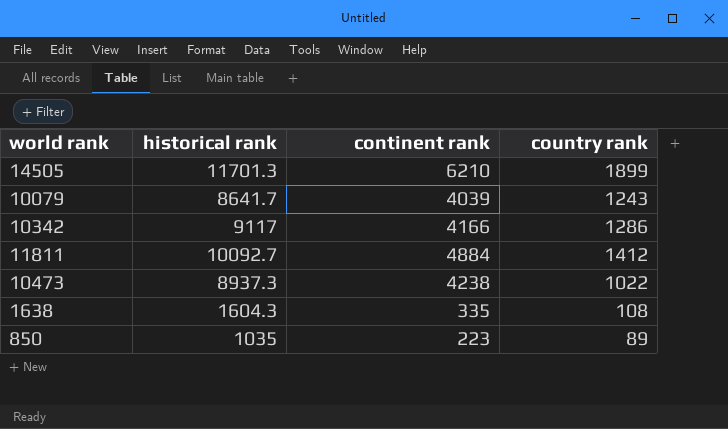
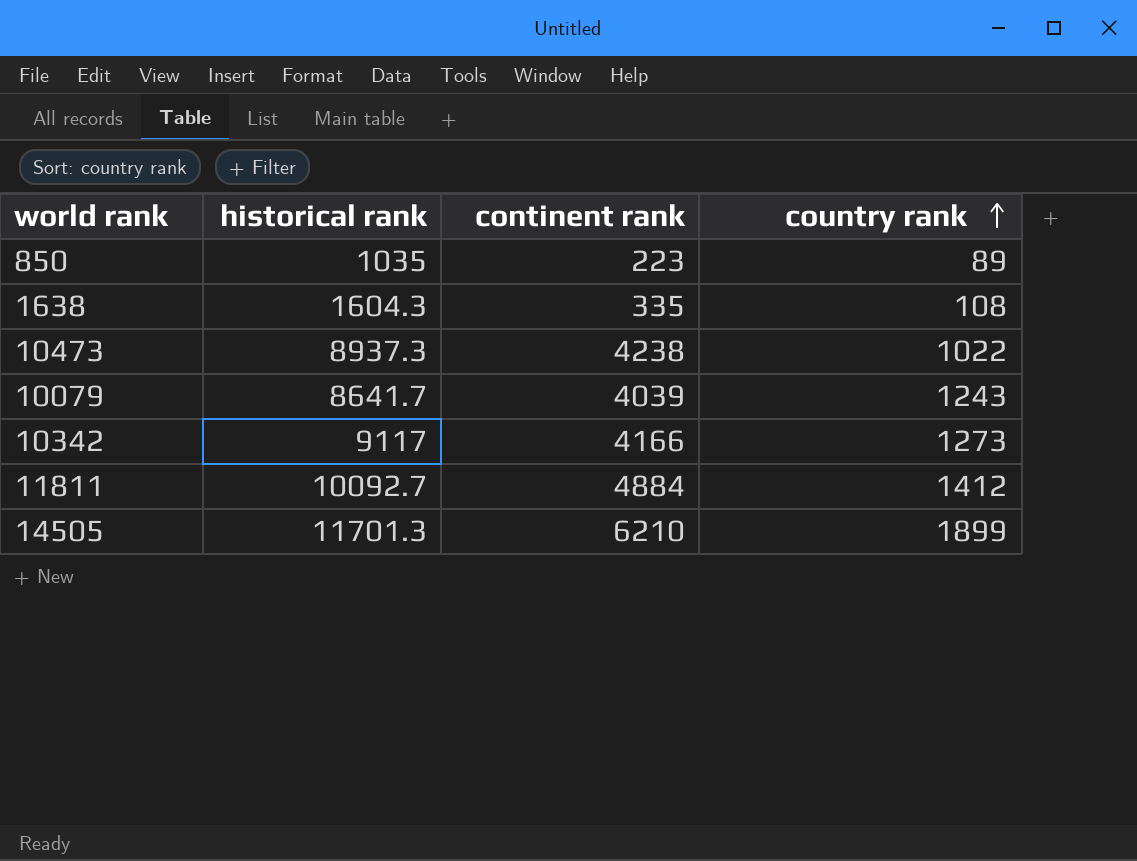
row order: none -> country rank ascending
10342 | country rank: 1286 -> 1273

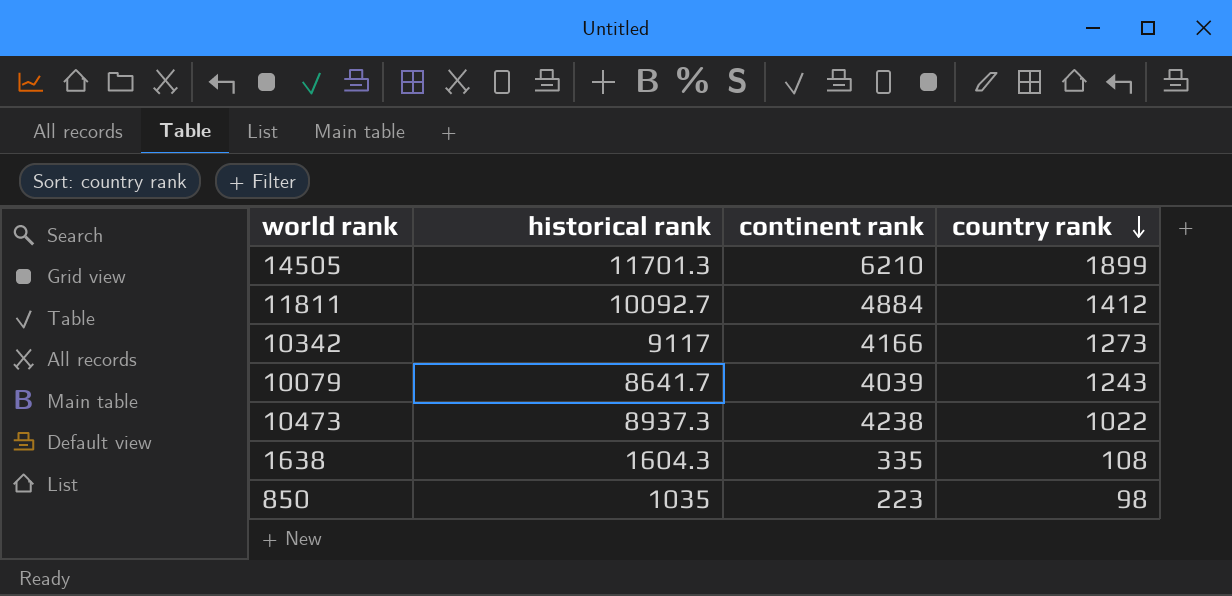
row order: country rank ascending -> country rank descending
850 | country rank: 89 -> 98

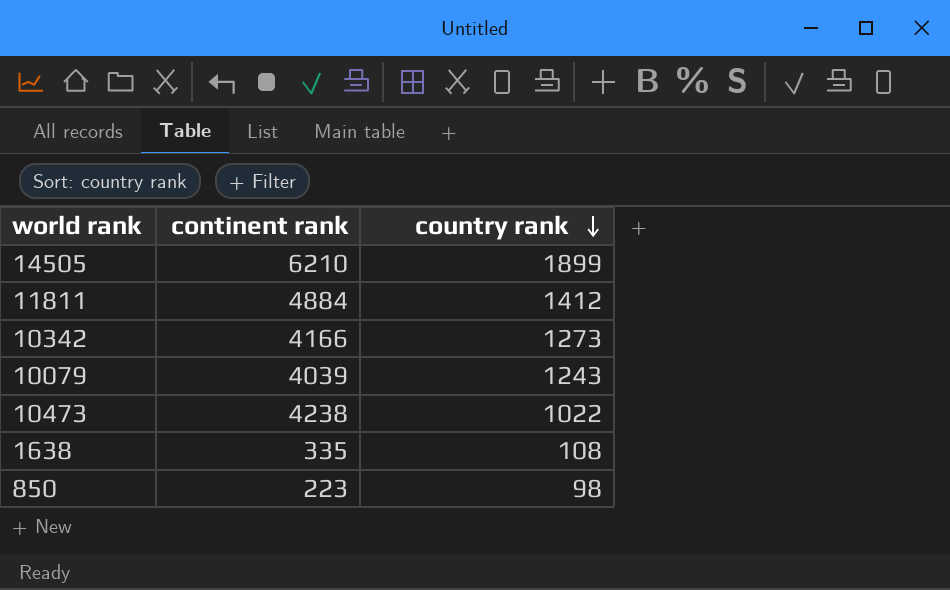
column historical rank | position: 2 -> none

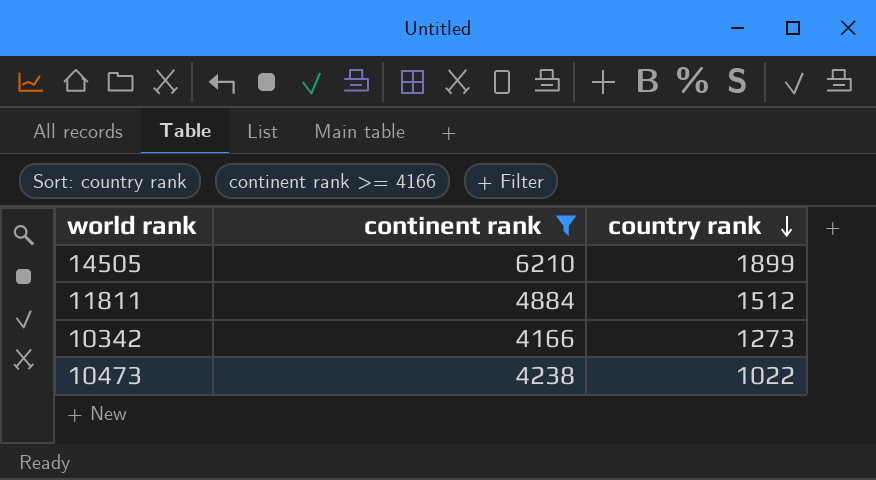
filter: none -> continent rank >= 4166
11811 | country rank: 1412 -> 1512

